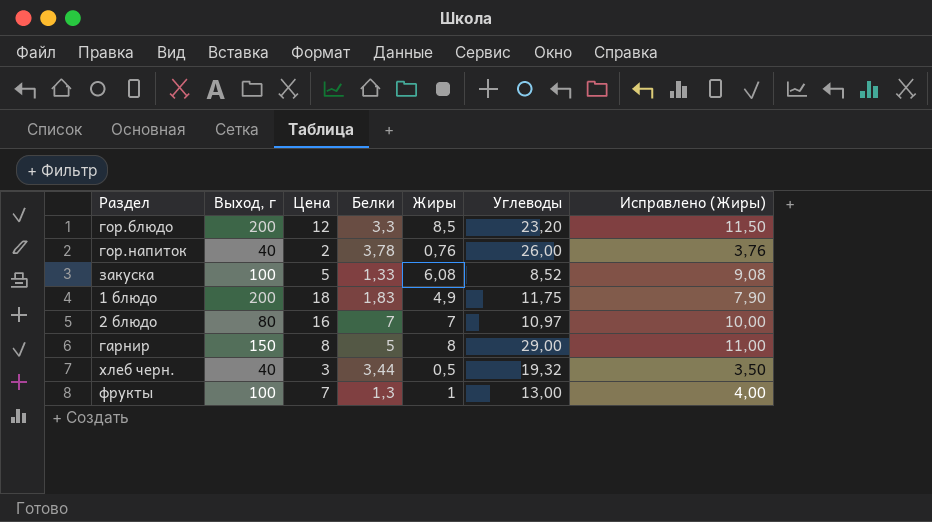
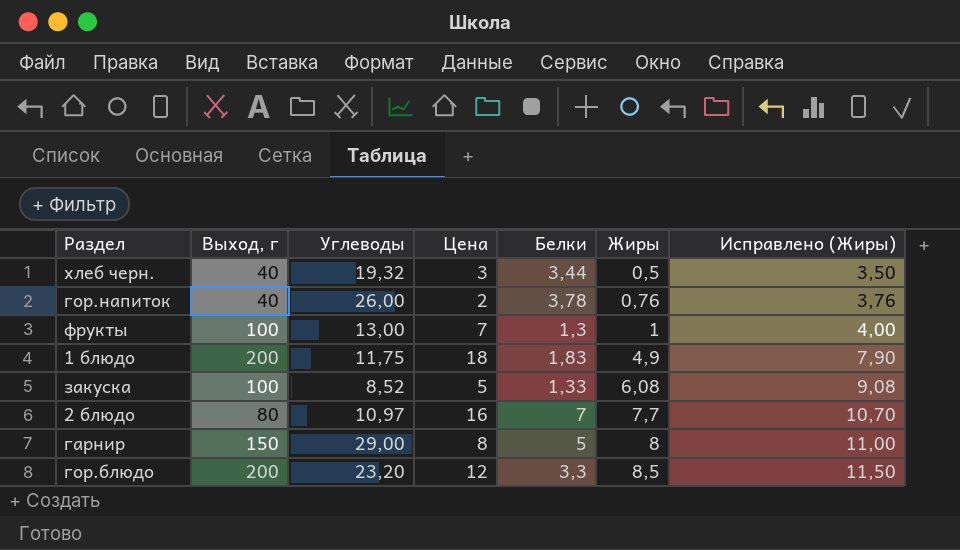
row order: none -> Жиры ascending
column Углеводы | position: 6 -> 3
2 блюдо | Жиры: 7 -> 7,7
2 блюдо | Исправлено (Жиры): 10,00 -> 10,70

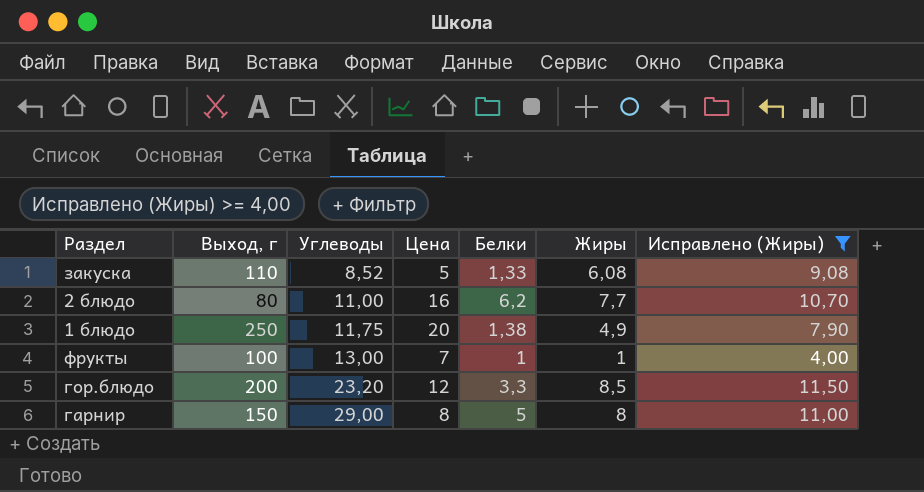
filter: none -> Исправлено (Жиры) >= 4,00
row order: Жиры ascending -> Углеводы ascending
закуска | Выход, г: 100 -> 110
2 блюдо | Углеводы: 10,97 -> 11,00
2 блюдо | Белки: 7 -> 6,2
1 блюдо | Выход, г: 200 -> 250
1 блюдо | Цена: 18 -> 20
1 блюдо | Белки: 1,83 -> 1,38
фрукты | Белки: 1,3 -> 1

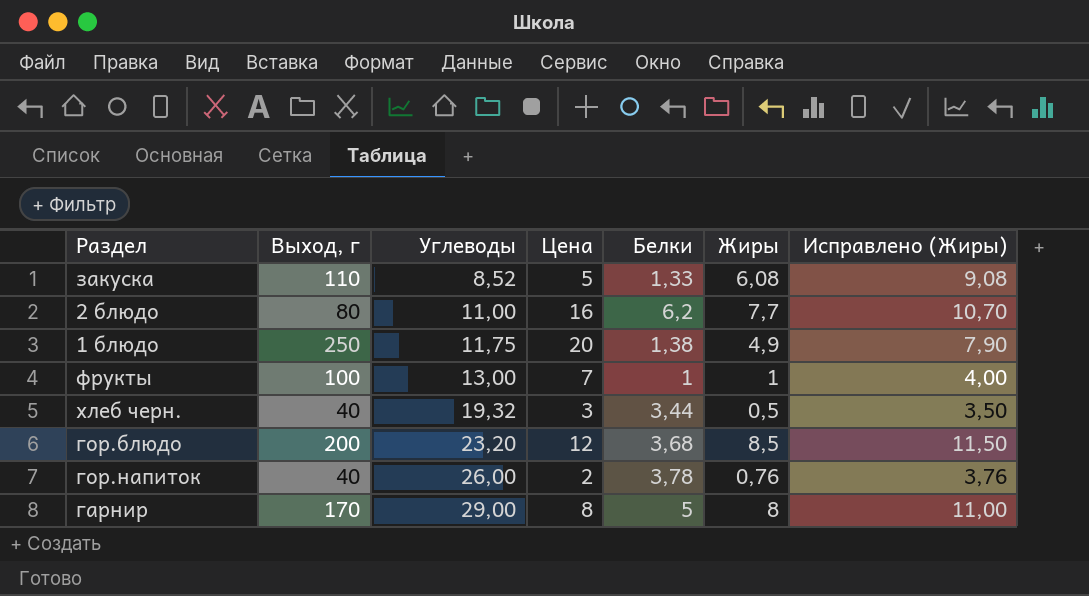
filter: Исправлено (Жиры) >= 4,00 -> none
гор.блюдо | Белки: 3,3 -> 3,68
гарнир | Выход, г: 150 -> 170

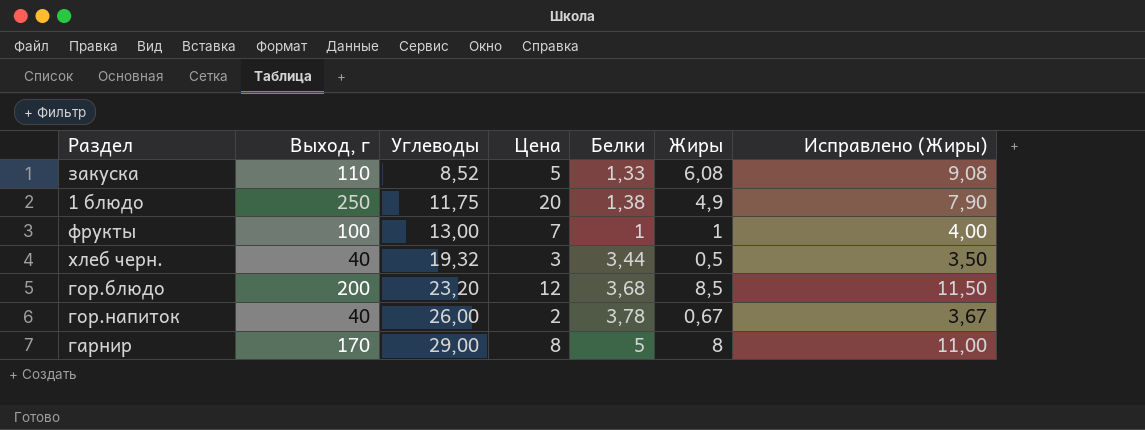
row 2 блюдо: 80 | 11,00 | 16 | 6,2 | 7,7 | 10,70 -> none
гор.напиток | Жиры: 0,76 -> 0,67
гор.напиток | Исправлено (Жиры): 3,76 -> 3,67

